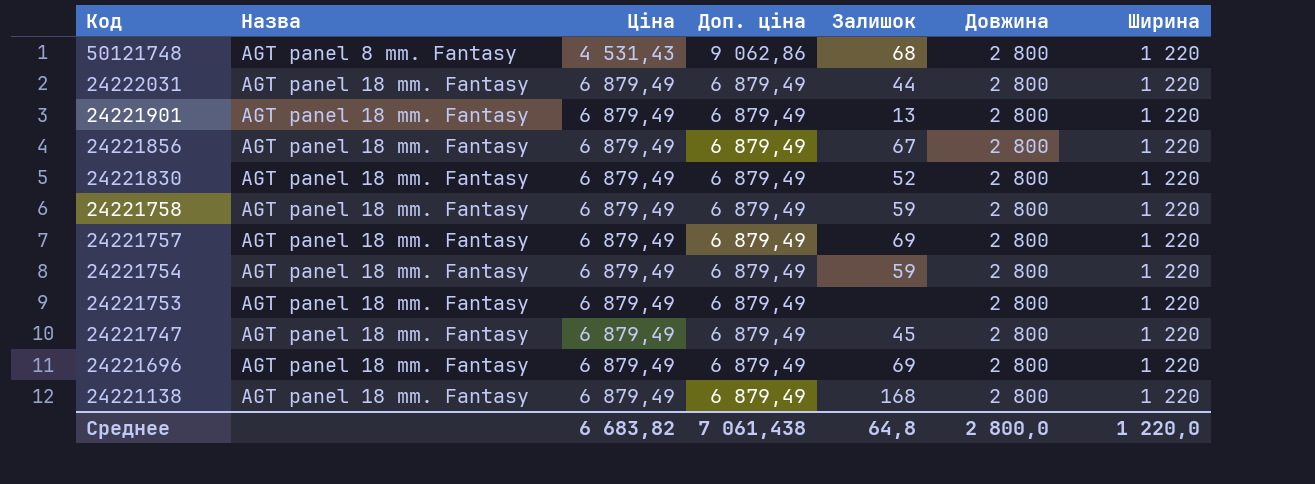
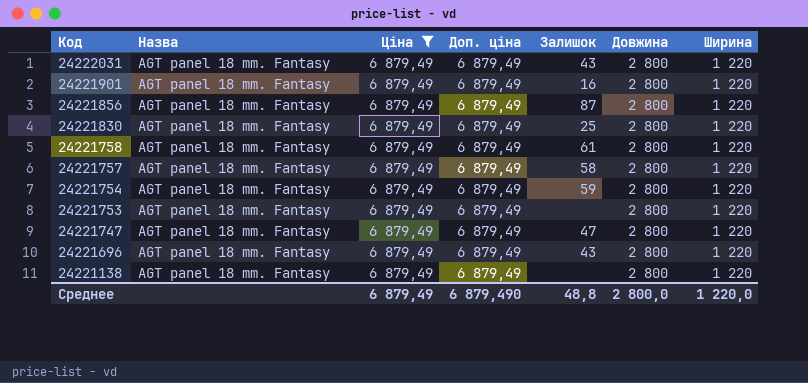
filter: none -> Ціна = 6 879,49
24222031 | Залишок: 44 -> 43
24221901 | Залишок: 13 -> 16
24221856 | Залишок: 67 -> 87
24221830 | Залишок: 52 -> 25
24221758 | Залишок: 59 -> 61
24221757 | Залишок: 69 -> 58
24221747 | Залишок: 45 -> 47
24221696 | Залишок: 69 -> 43
24221138 | Залишок: 168 -> none
Среднее | Ціна: 6 683,82 -> 6 879,49
Среднее | Доп. ціна: 7 061,438 -> 6 879,490
Среднее | Залишок: 64,8 -> 48,8

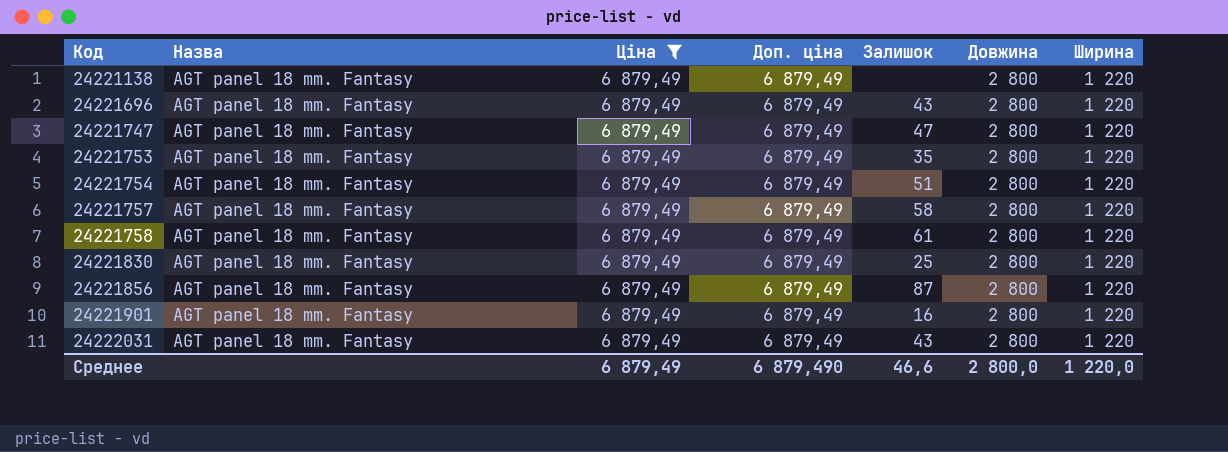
row order: Код descending -> Код ascending
24221753 | Залишок: none -> 35
24221754 | Залишок: 59 -> 51
Среднее | Залишок: 48,8 -> 46,6

